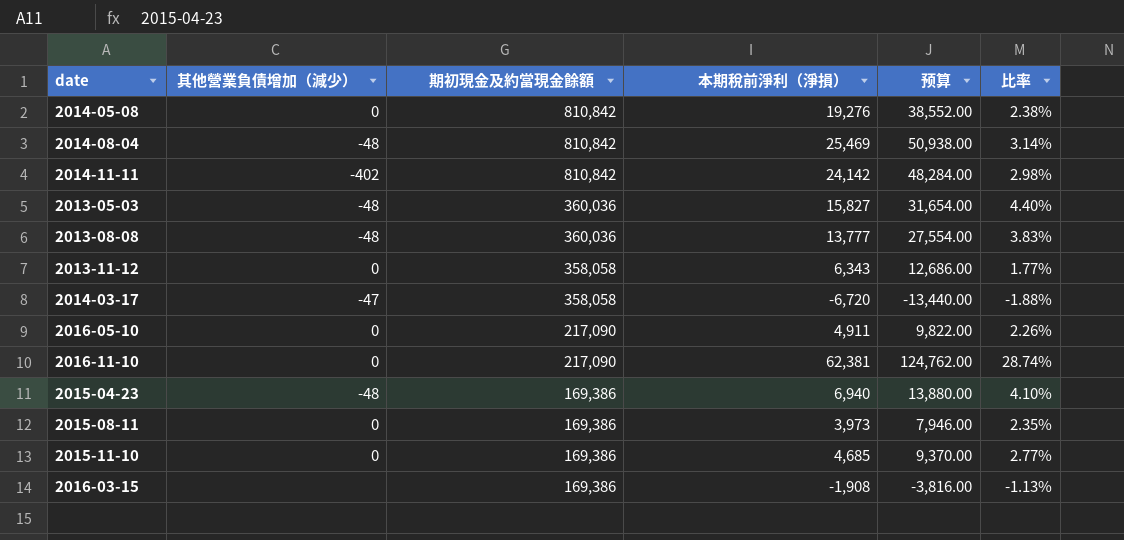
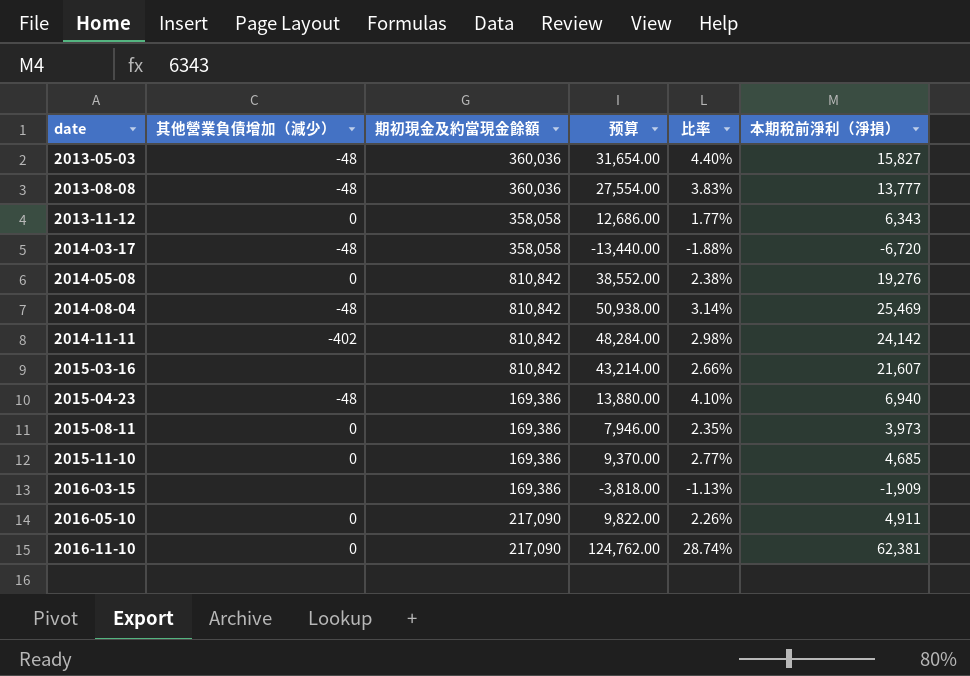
row order: 期初現金及約當現金餘額 descending -> date ascending
column 本期稅前淨利（淨損） | position: 4 -> 6
2014-03-17 | 其他營業負債增加（減少）: -47 -> -48
row 2015-03-16: none -> none | 810,842 | 43,214.00 | 2.66% | 21,607
2016-03-15 | 预算: -3,816.00 -> -3,818.00
2016-03-15 | 本期稅前淨利（淨損）: -1,908 -> -1,909

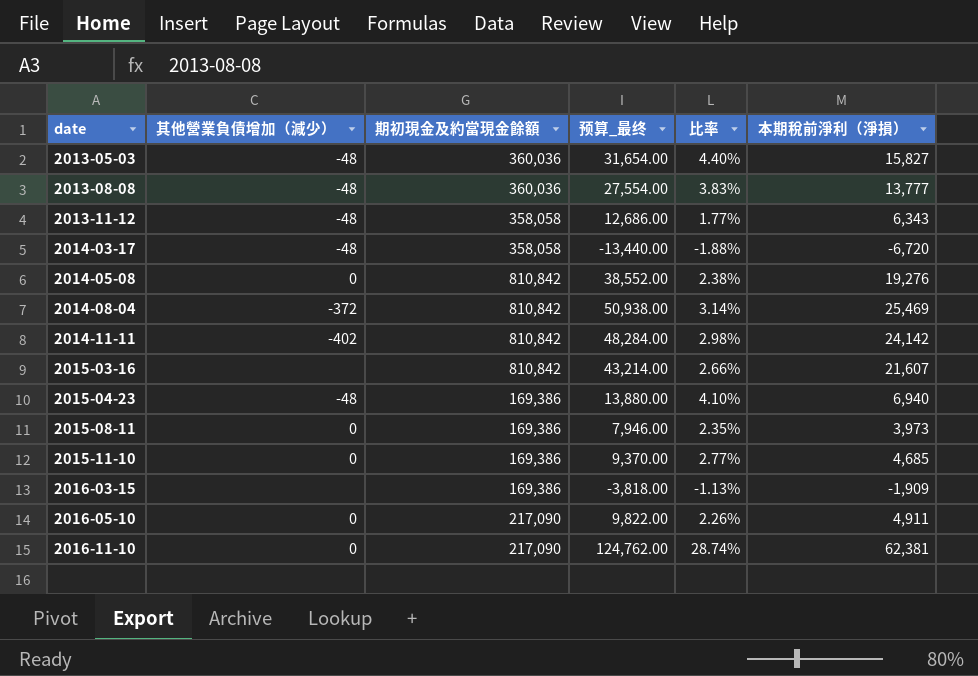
column name: 预算 -> 预算_最终
2013-11-12 | 其他營業負債增加（減少）: 0 -> -48
2014-08-04 | 其他營業負債增加（減少）: -48 -> -372

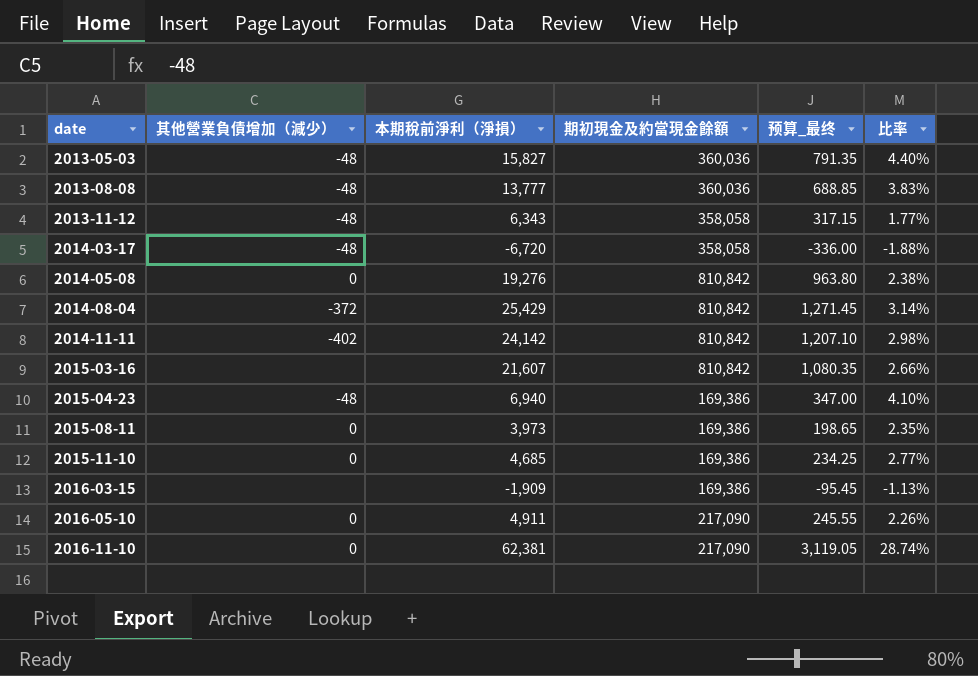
column 本期稅前淨利（淨損） | position: 6 -> 3
column 预算_最终 | formula: [本期稅前淨利（淨損）] * 2 -> [本期稅前淨利（淨損）] * 0.05
2014-08-04 | 本期稅前淨利（淨損）: 25,469 -> 25,429

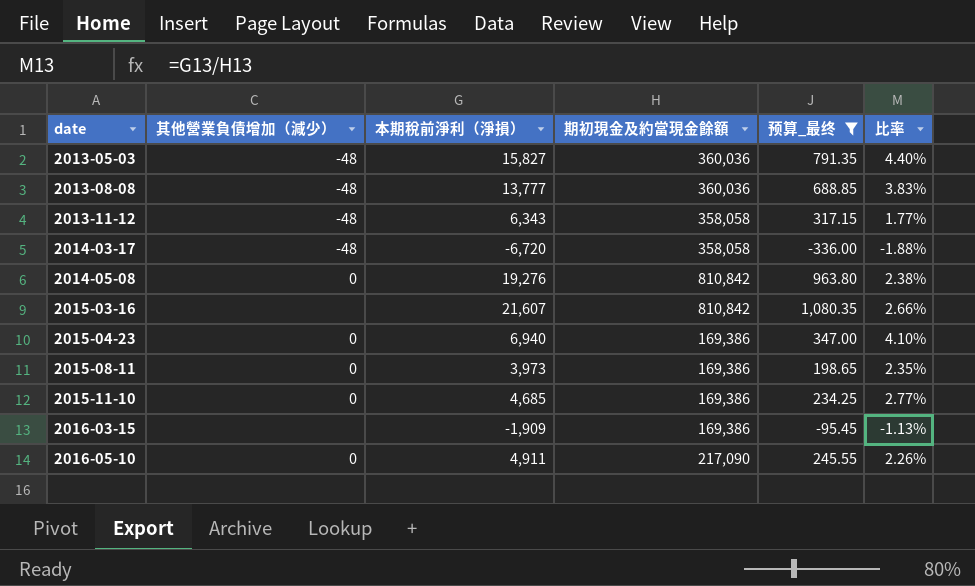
filter: none -> 预算_最终 <= 1,080.35
2015-04-23 | 其他營業負債增加（減少）: -48 -> 0

